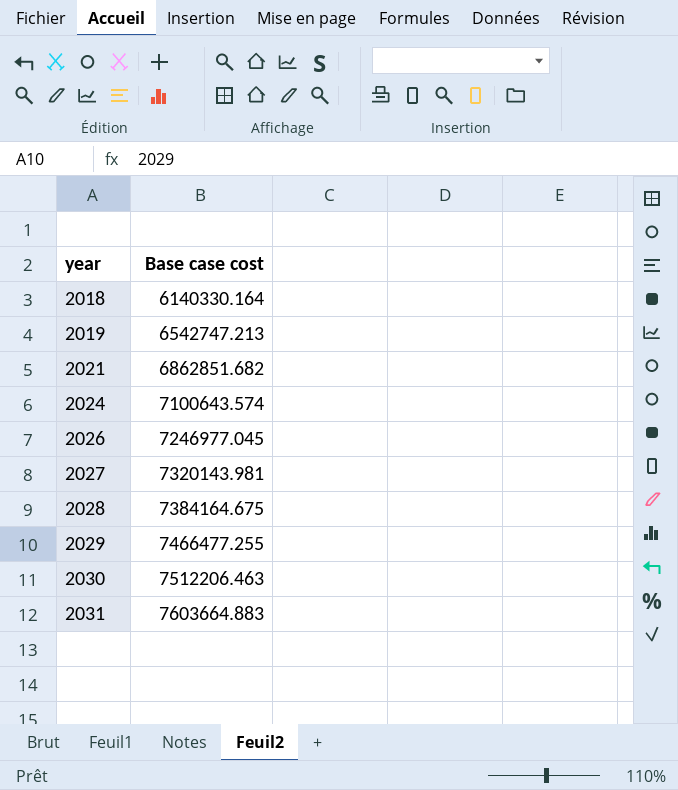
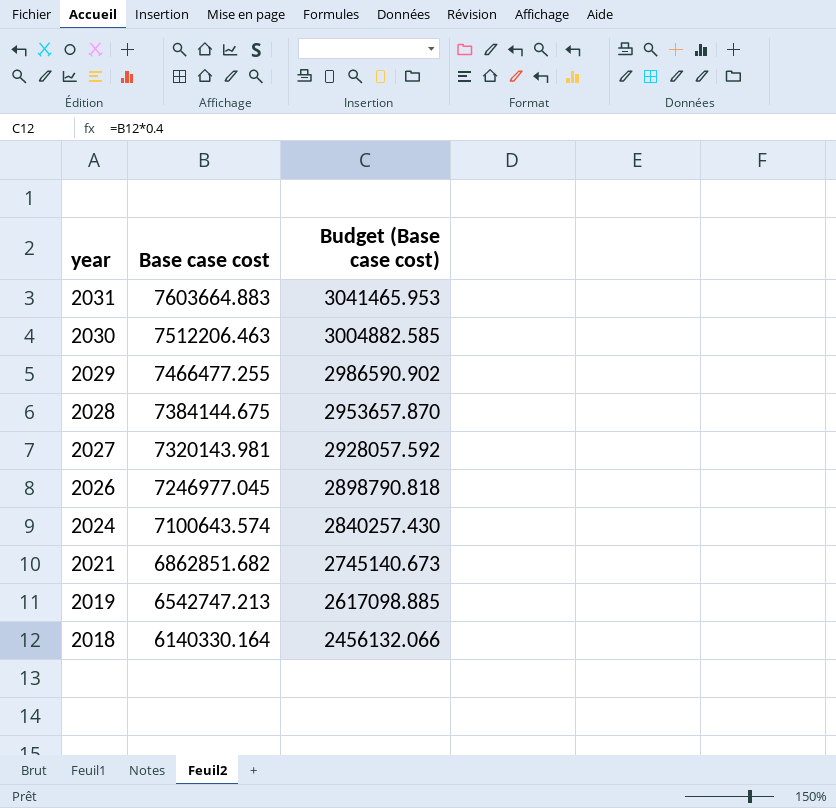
row order: year ascending -> year descending
column Budget (Base case cost) | formula: none -> [Base case cost] * 0.4
2028 | Base case cost: 7384164.675 -> 7384144.675

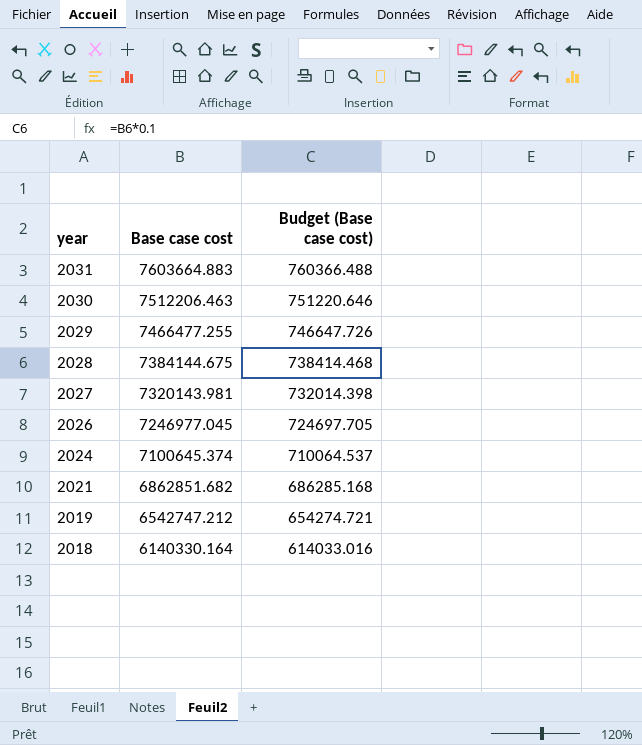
column Budget (Base case cost) | formula: [Base case cost] * 0.4 -> [Base case cost] * 0.1
2024 | Base case cost: 7100643.574 -> 7100645.374
2019 | Base case cost: 6542747.213 -> 6542747.212

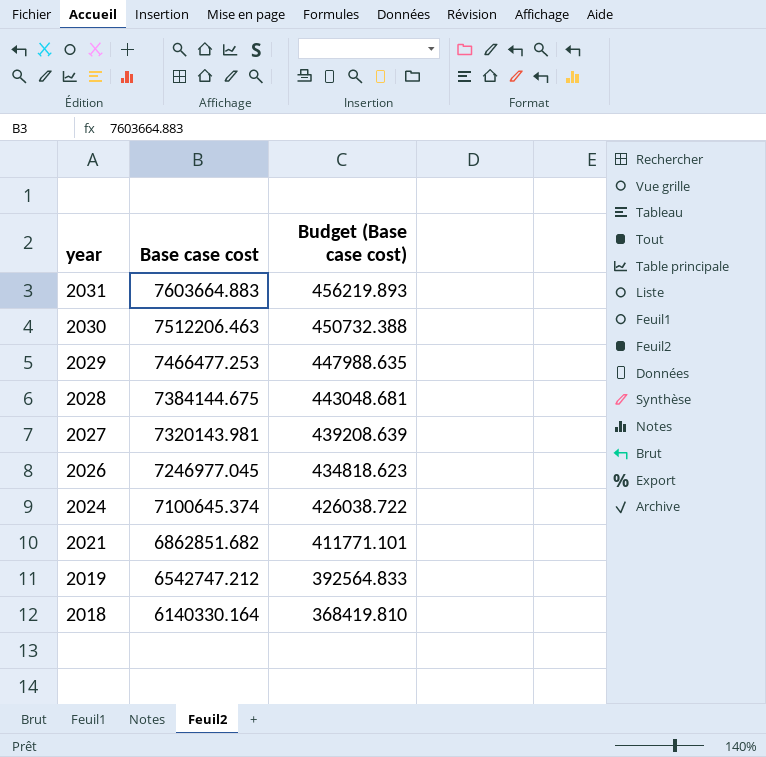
column Budget (Base case cost) | formula: [Base case cost] * 0.1 -> [Base case cost] * 0.06
2029 | Base case cost: 7466477.255 -> 7466477.253

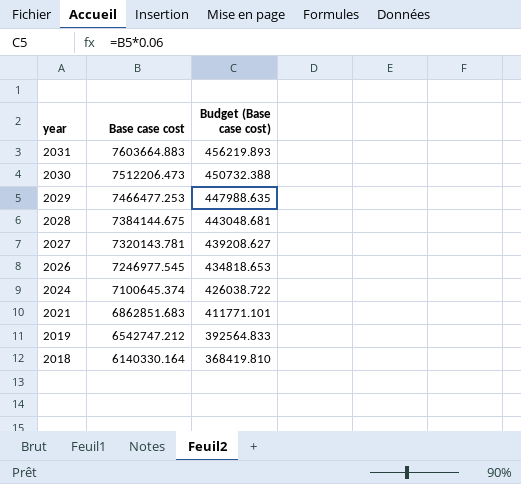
2030 | Base case cost: 7512206.463 -> 7512206.473
2027 | Base case cost: 7320143.981 -> 7320143.781
2027 | Budget (Base case cost): 439208.639 -> 439208.627
2026 | Base case cost: 7246977.045 -> 7246977.545
2026 | Budget (Base case cost): 434818.623 -> 434818.653
2021 | Base case cost: 6862851.682 -> 6862851.683

